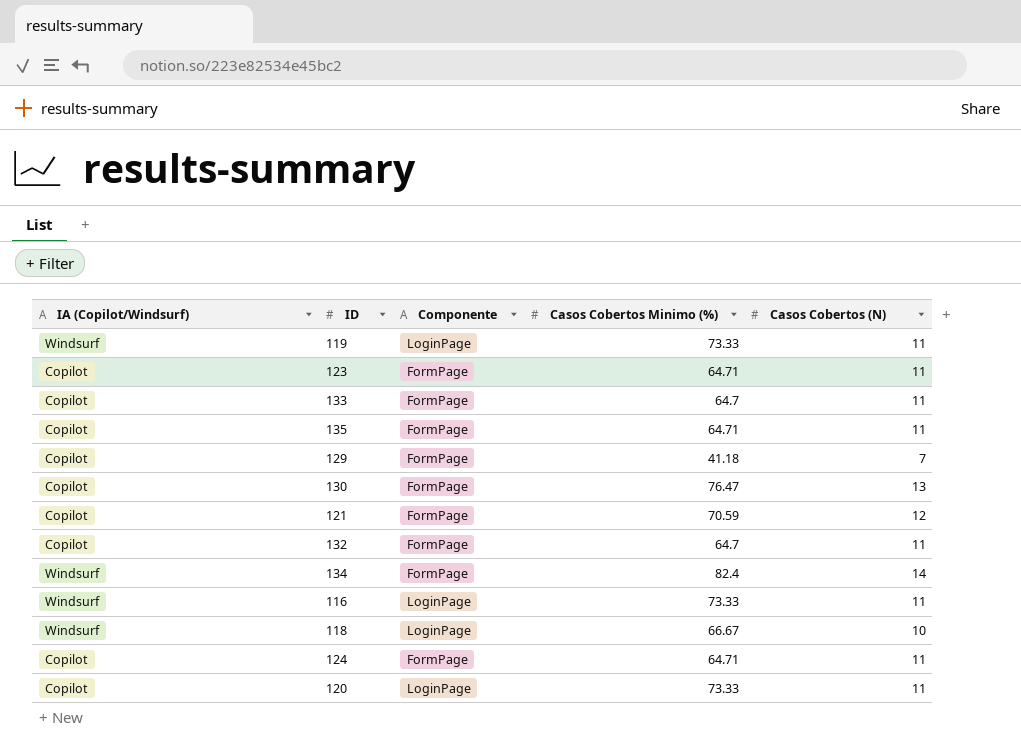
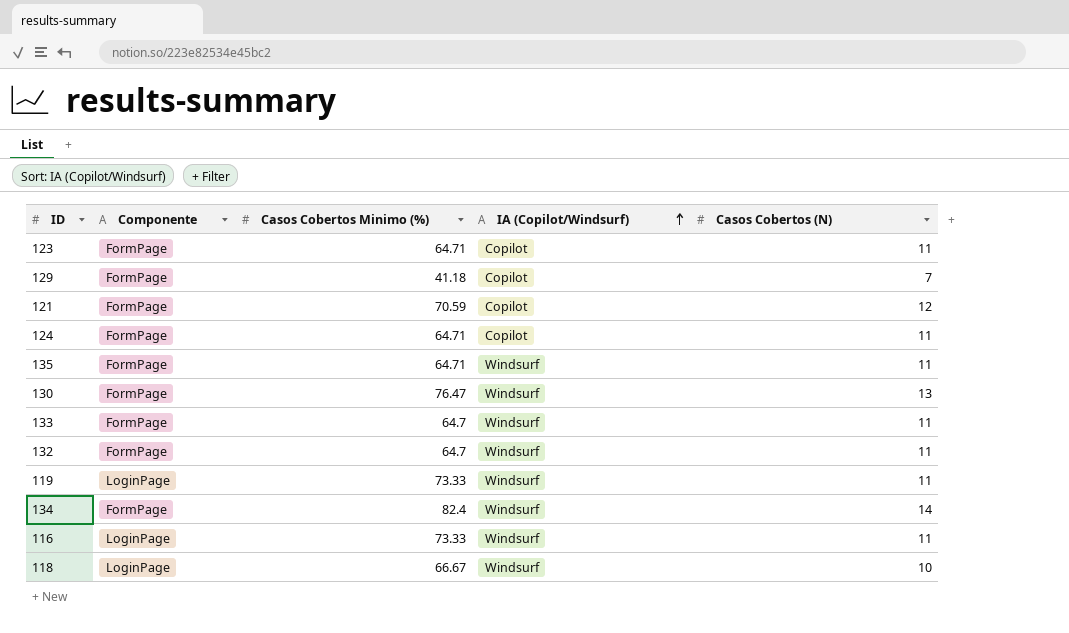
row order: none -> IA (Copilot/Windsurf) ascending
column IA (Copilot/Windsurf) | position: 1 -> 4
row 120: Copilot | LoginPage | 73.33 | 11 -> none
135 | IA (Copilot/Windsurf): Copilot -> Windsurf
130 | IA (Copilot/Windsurf): Copilot -> Windsurf
133 | IA (Copilot/Windsurf): Copilot -> Windsurf
132 | IA (Copilot/Windsurf): Copilot -> Windsurf

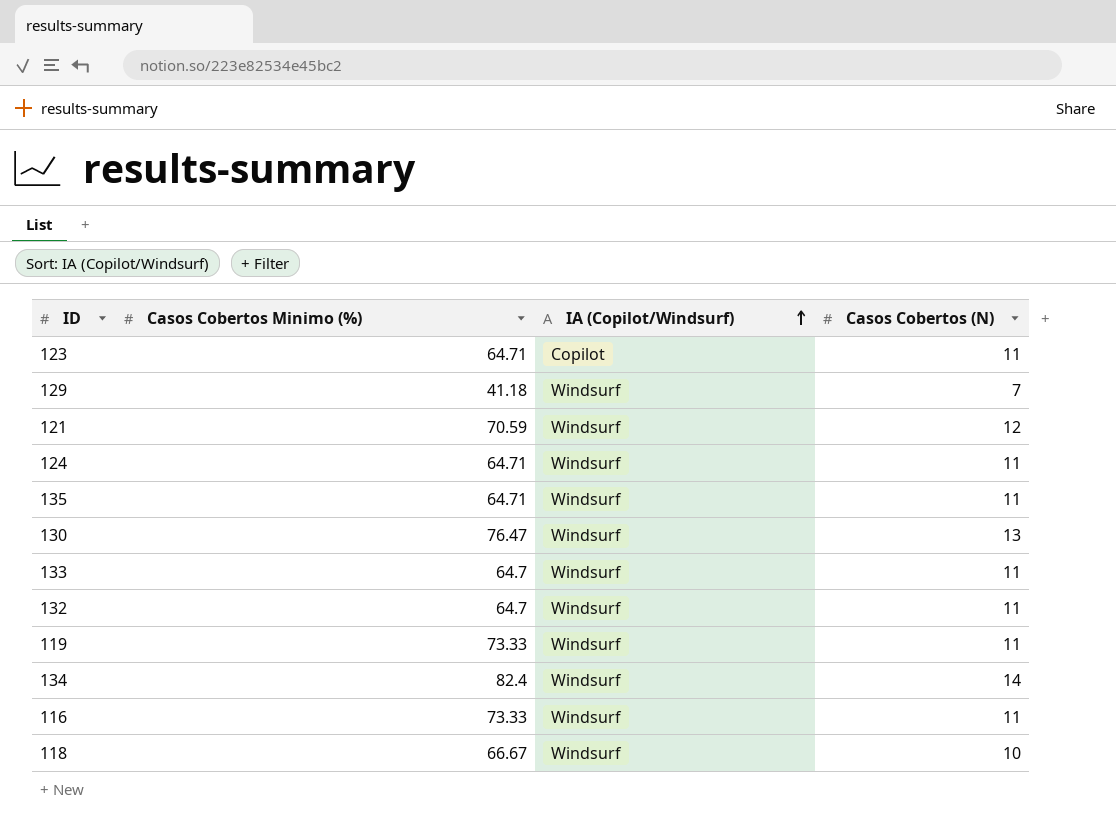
column Componente | position: 2 -> none
129 | IA (Copilot/Windsurf): Copilot -> Windsurf
121 | IA (Copilot/Windsurf): Copilot -> Windsurf
124 | IA (Copilot/Windsurf): Copilot -> Windsurf

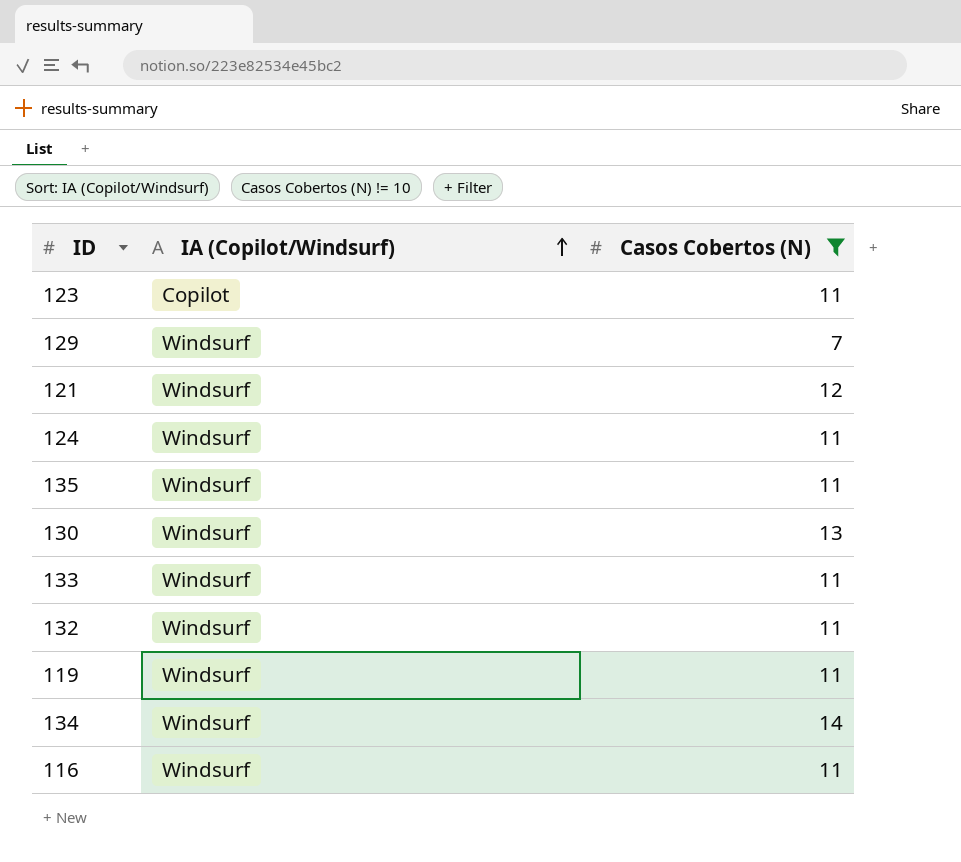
filter: none -> Casos Cobertos (N) != 10
column Casos Cobertos Minimo (%) | position: 2 -> none

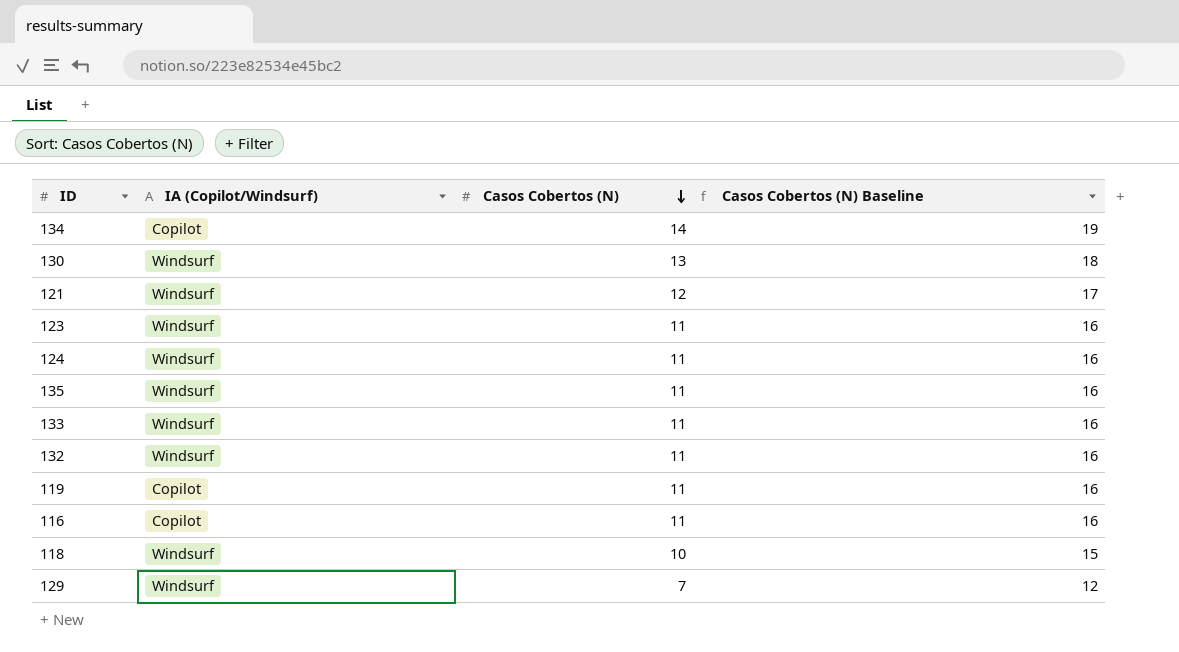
filter: Casos Cobertos (N) != 10 -> none
row order: IA (Copilot/Windsurf) ascending -> Casos Cobertos (N) descending
column Casos Cobertos (N) Baseline | formula: none -> [Casos Cobertos (N)] + 5
134 | IA (Copilot/Windsurf): Windsurf -> Copilot
123 | IA (Copilot/Windsurf): Copilot -> Windsurf
119 | IA (Copilot/Windsurf): Windsurf -> Copilot
116 | IA (Copilot/Windsurf): Windsurf -> Copilot

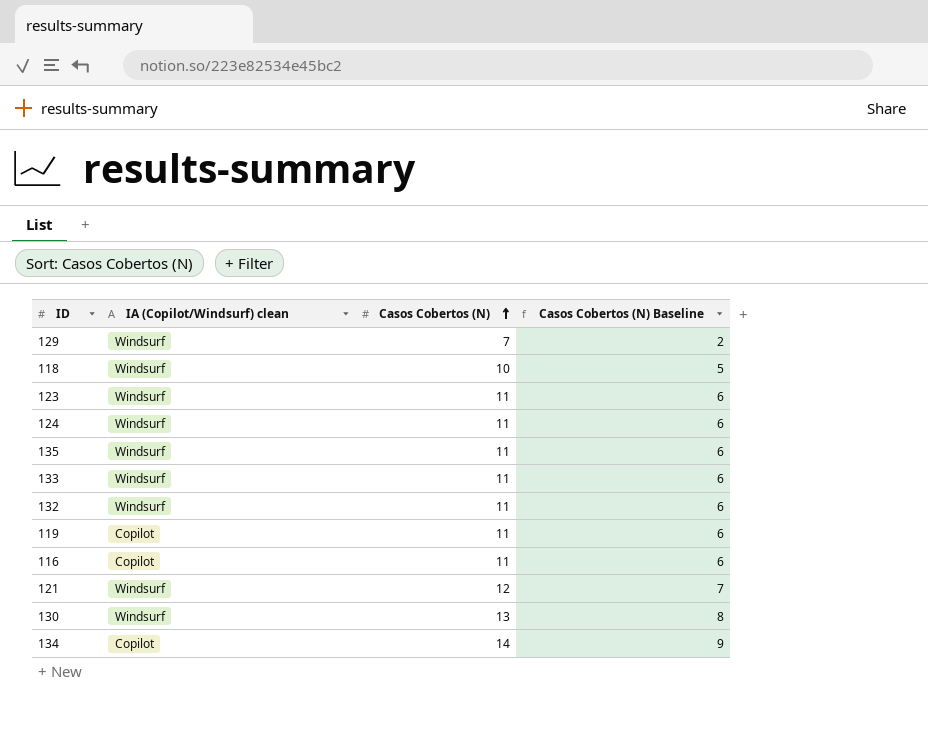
row order: Casos Cobertos (N) descending -> Casos Cobertos (N) ascending
column name: IA (Copilot/Windsurf) -> IA (Copilot/Windsurf) clean
column Casos Cobertos (N) Baseline | formula: [Casos Cobertos (N)] + 5 -> [Casos Cobertos (N)] - 5

